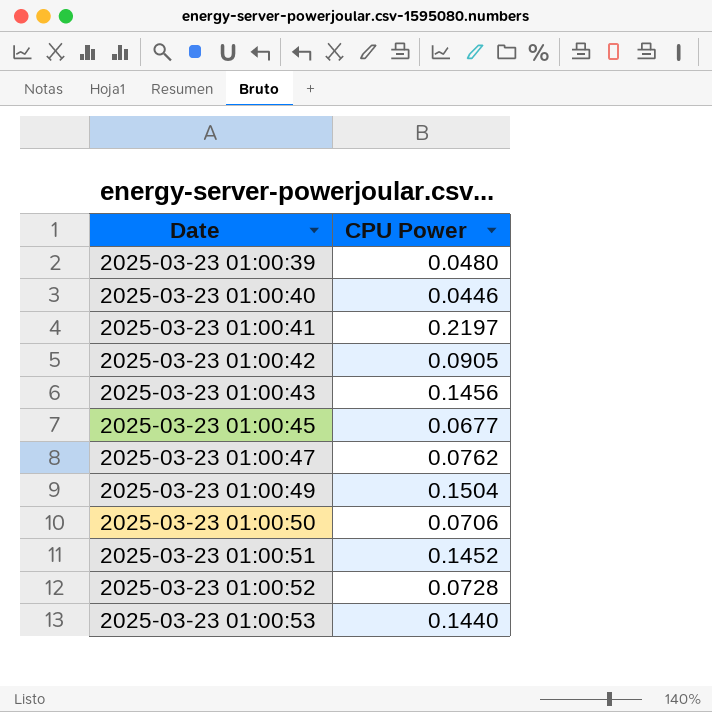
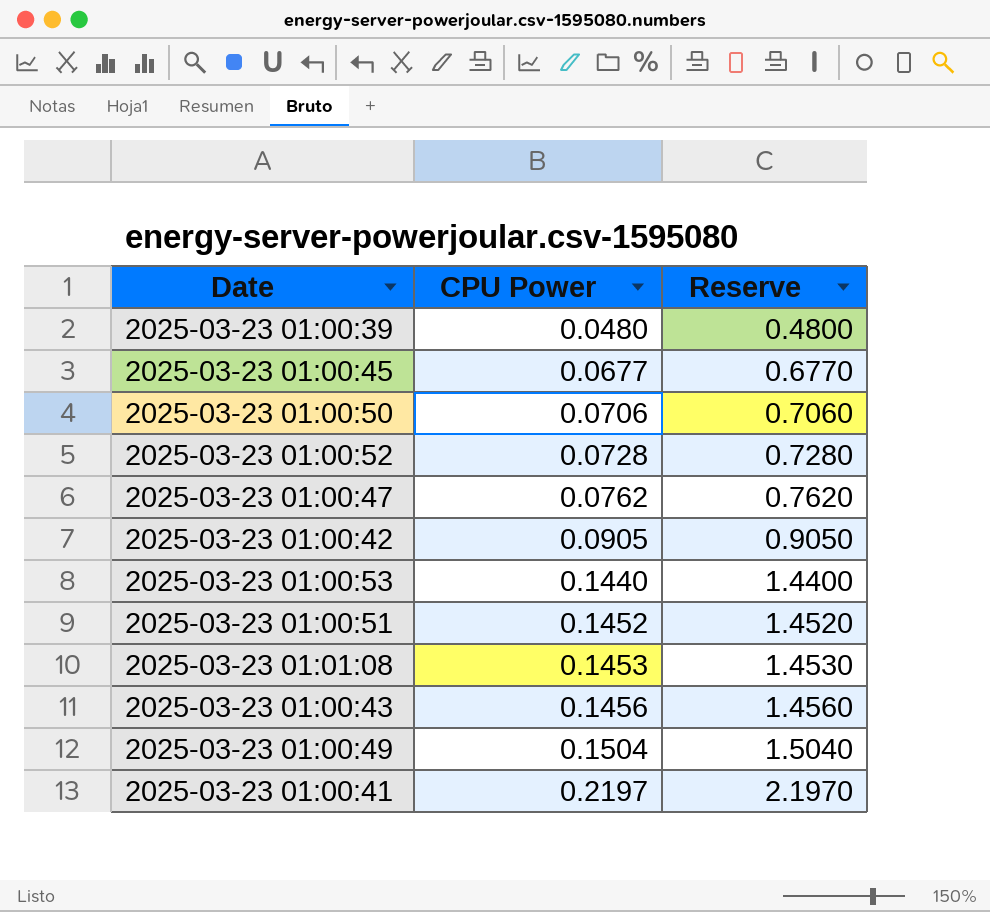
row order: Date ascending -> CPU Power ascending
column Reserve | formula: none -> [CPU Power] * 10
row 2025-03-23 01:00:40: 0.0446 -> none
row 2025-03-23 01:01:08: none -> 0.1453 | 1.4530

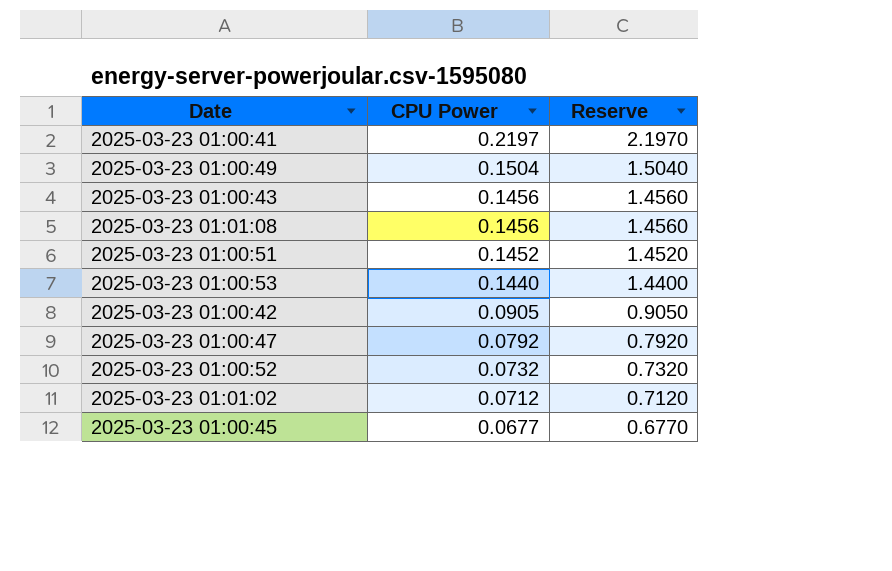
row order: CPU Power ascending -> CPU Power descending
row 2025-03-23 01:00:39: 0.0480 | 0.4800 -> none
row 2025-03-23 01:00:50: 0.0706 | 0.7060 -> none
2025-03-23 01:01:08 | CPU Power: 0.1453 -> 0.1456
2025-03-23 01:01:08 | Reserve: 1.4530 -> 1.4560
2025-03-23 01:00:47 | CPU Power: 0.0762 -> 0.0792
2025-03-23 01:00:47 | Reserve: 0.7620 -> 0.7920
2025-03-23 01:00:52 | CPU Power: 0.0728 -> 0.0732
2025-03-23 01:00:52 | Reserve: 0.7280 -> 0.7320
row 2025-03-23 01:01:02: none -> 0.0712 | 0.7120

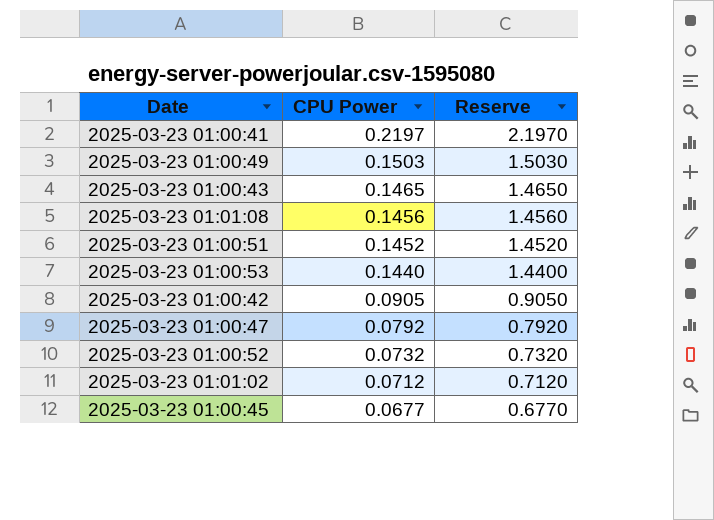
2025-03-23 01:00:49 | CPU Power: 0.1504 -> 0.1503
2025-03-23 01:00:49 | Reserve: 1.5040 -> 1.5030
2025-03-23 01:00:43 | CPU Power: 0.1456 -> 0.1465
2025-03-23 01:00:43 | Reserve: 1.4560 -> 1.4650

